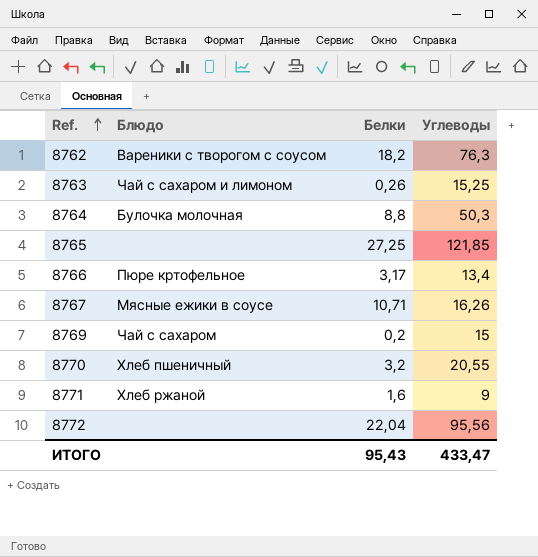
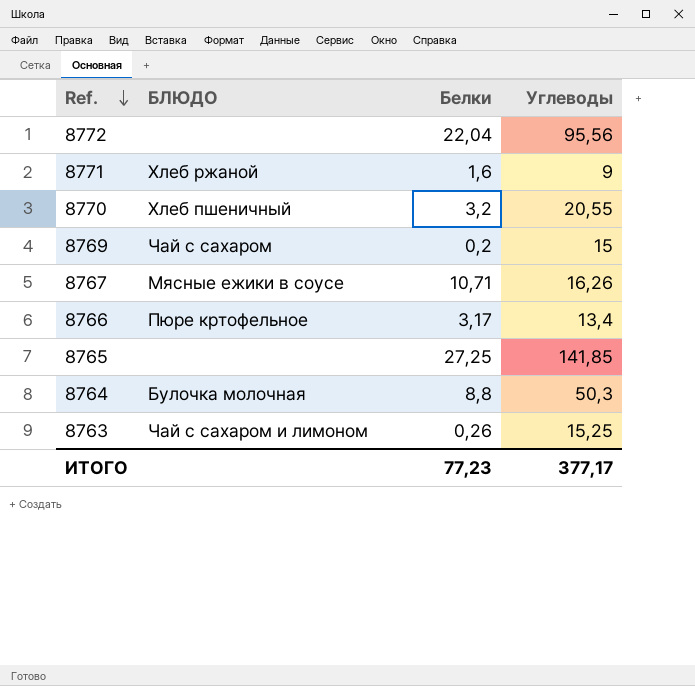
row order: Ref. ascending -> Ref. descending
column name: Блюдо -> БЛЮДО
row 8762: Вареники с творогом с соусом | 18,2 | 76,3 -> none
8765 | Углеводы: 121,85 -> 141,85
ИТОГО | Белки: 95,43 -> 77,23
ИТОГО | Углеводы: 433,47 -> 377,17

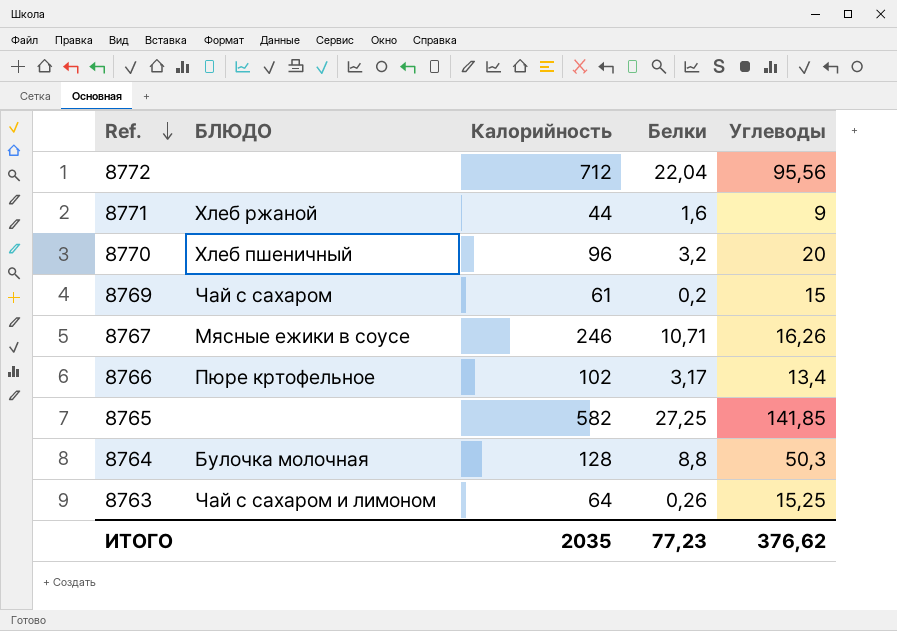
column Калорийность | position: none -> 3
8770 | Углеводы: 20,55 -> 20
ИТОГО | Углеводы: 377,17 -> 376,62

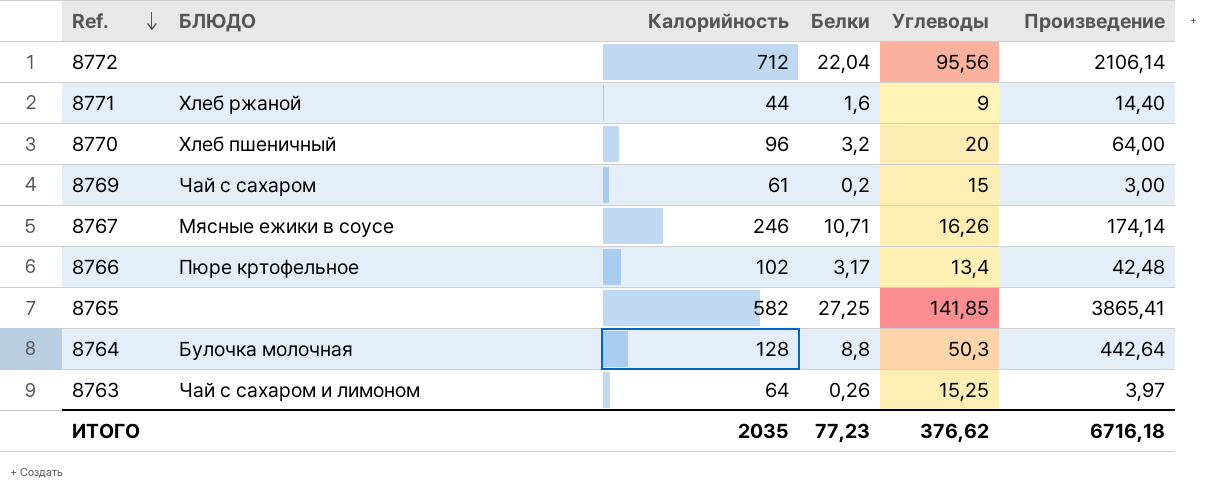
column Произведение | formula: none -> [Белки] * [Углеводы]

